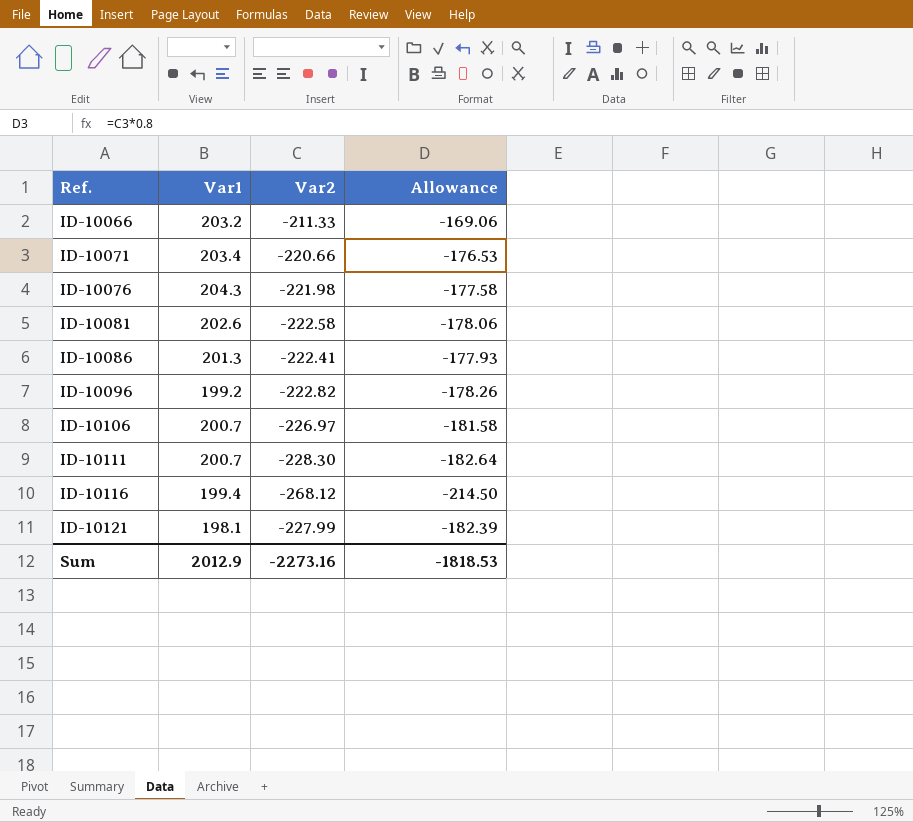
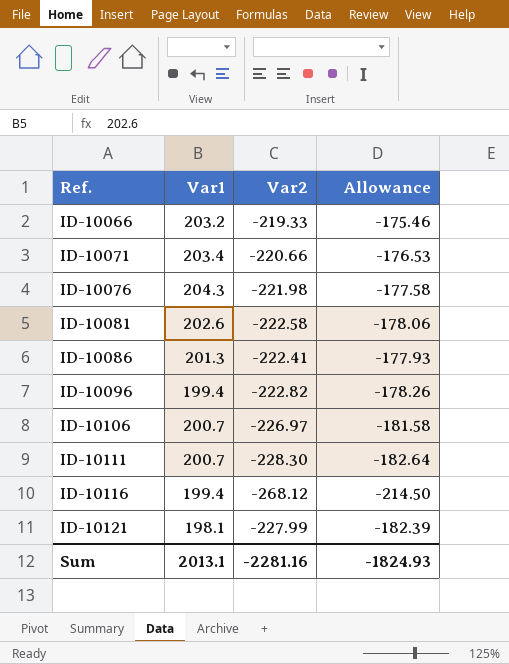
ID-10066 | Var2: -211.33 -> -219.33
ID-10066 | Allowance: -169.06 -> -175.46
ID-10096 | Var1: 199.2 -> 199.4
Sum | Var1: 2012.9 -> 2013.1
Sum | Var2: -2273.16 -> -2281.16
Sum | Allowance: -1818.53 -> -1824.93

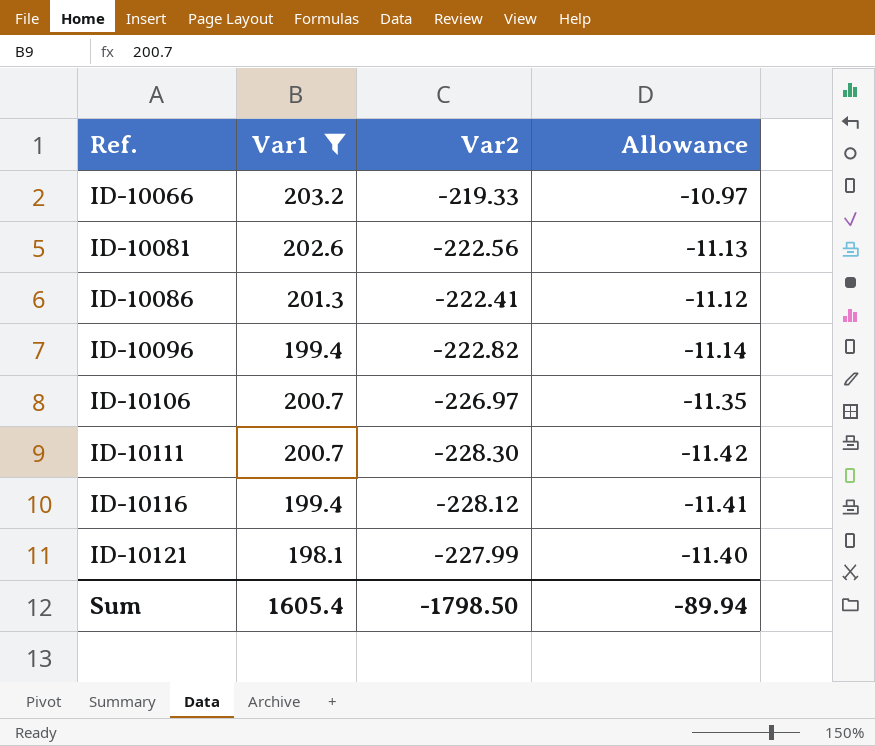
filter: none -> Var1 <= 203.2
column Allowance | formula: [Var2] * 0.8 -> [Var2] * 0.05
ID-10081 | Var2: -222.58 -> -222.56
ID-10116 | Var2: -268.12 -> -228.12
Sum | Var1: 2013.1 -> 1605.4
Sum | Var2: -2281.16 -> -1798.50
Sum | Allowance: -1824.93 -> -89.94

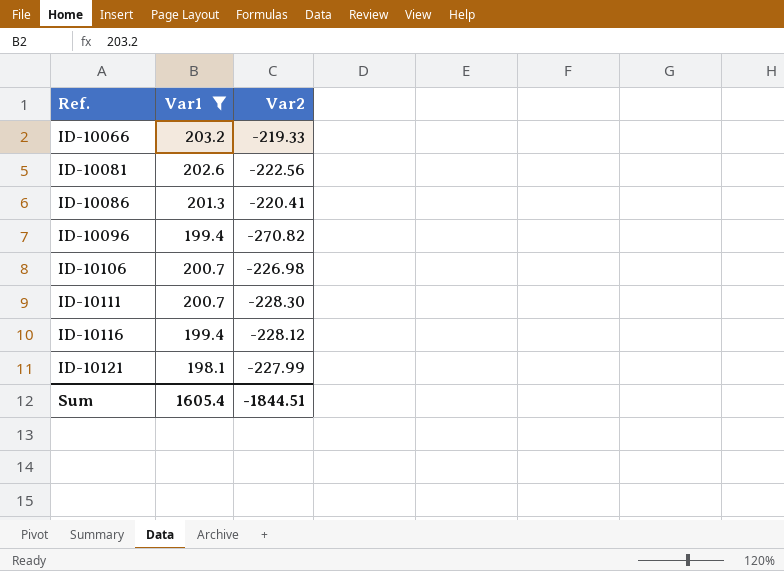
column Allowance | formula: [Var2] * 0.05 -> none
ID-10086 | Var2: -222.41 -> -220.41
ID-10096 | Var2: -222.82 -> -270.82
ID-10106 | Var2: -226.97 -> -226.98
Sum | Var2: -1798.50 -> -1844.51

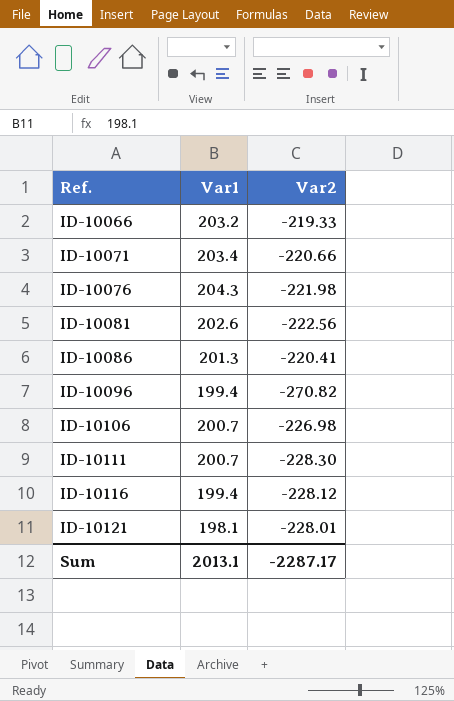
filter: Var1 <= 203.2 -> none
ID-10121 | Var2: -227.99 -> -228.01
Sum | Var1: 1605.4 -> 2013.1
Sum | Var2: -1844.51 -> -2287.17

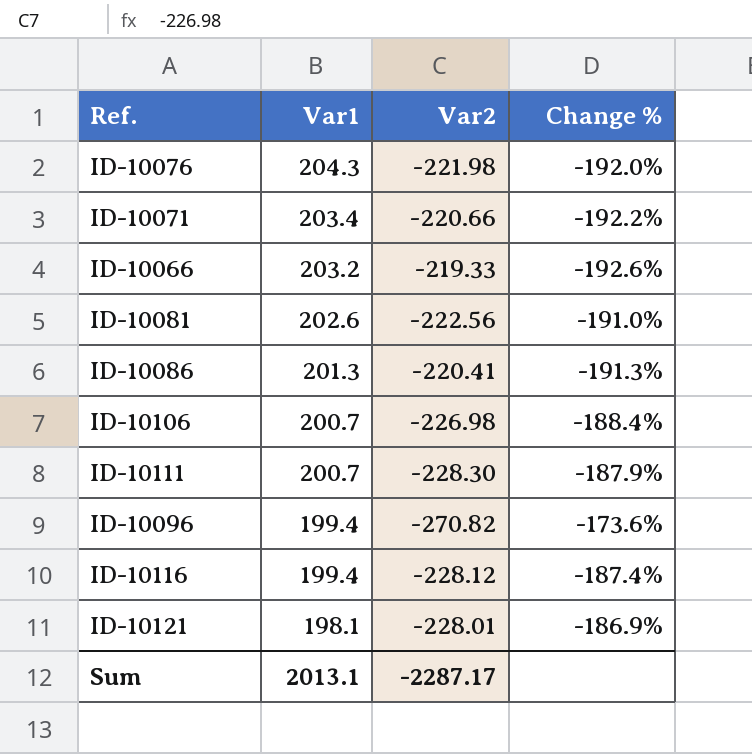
row order: Ref. ascending -> Var1 descending
column Change % | formula: none -> ([Var1] - [Var2]) / [Var2]

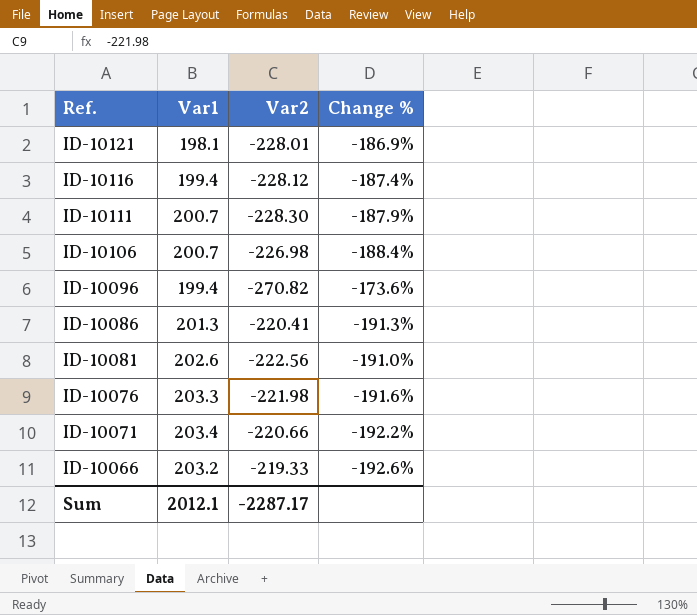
row order: Var1 descending -> Ref. descending
ID-10076 | Var1: 204.3 -> 203.3
ID-10076 | Change %: -192.0% -> -191.6%
Sum | Var1: 2013.1 -> 2012.1

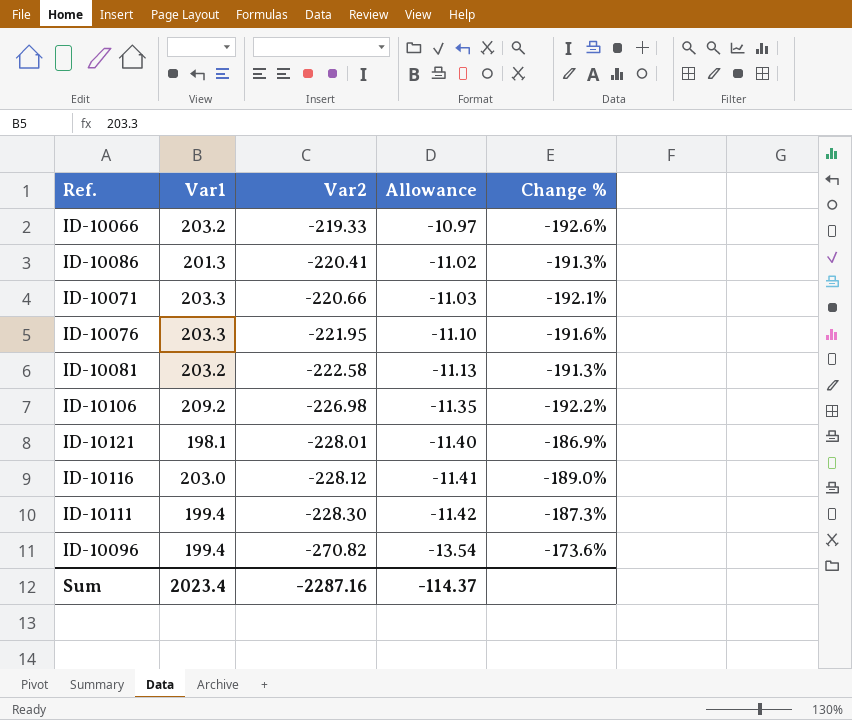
row order: Ref. descending -> Var2 descending
column Allowance | formula: none -> [Var2] * 0.05
ID-10071 | Var1: 203.4 -> 203.3
ID-10071 | Change %: -192.2% -> -192.1%
ID-10076 | Var2: -221.98 -> -221.95
ID-10081 | Var1: 202.6 -> 203.2
ID-10081 | Var2: -222.56 -> -222.58
ID-10081 | Change %: -191.0% -> -191.3%
ID-10106 | Var1: 200.7 -> 209.2
ID-10106 | Change %: -188.4% -> -192.2%
ID-10116 | Var1: 199.4 -> 203.0
ID-10116 | Change %: -187.4% -> -189.0%
ID-10111 | Var1: 200.7 -> 199.4
ID-10111 | Change %: -187.9% -> -187.3%
Sum | Var1: 2012.1 -> 2023.4
Sum | Var2: -2287.17 -> -2287.16

